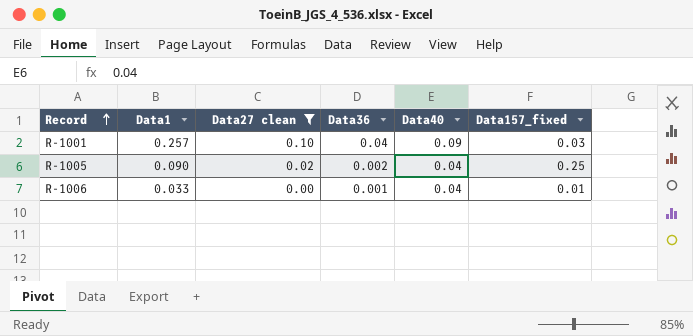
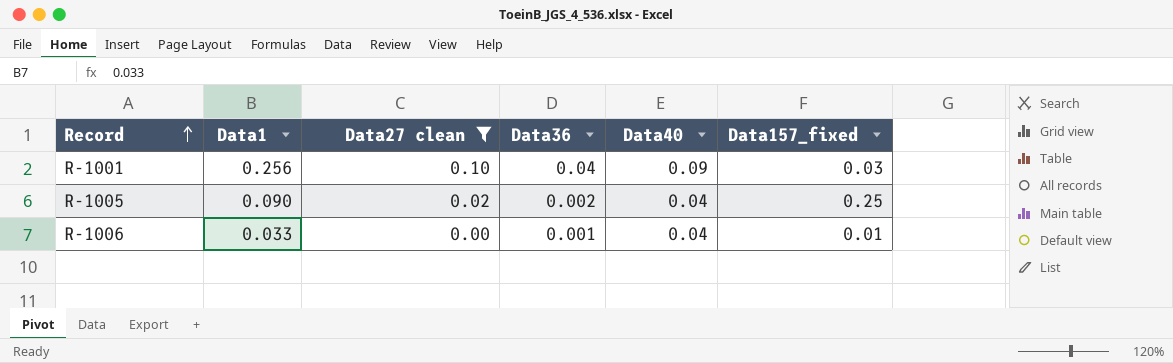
R-1001 | Data1: 0.257 -> 0.256

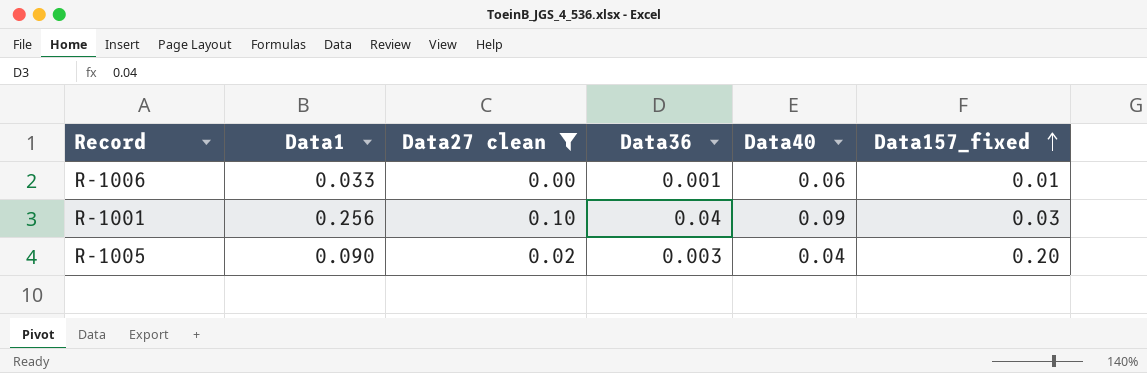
row order: Record ascending -> Data157_fixed ascending
R-1006 | Data40: 0.04 -> 0.06
R-1005 | Data36: 0.002 -> 0.003
R-1005 | Data157_fixed: 0.25 -> 0.20

